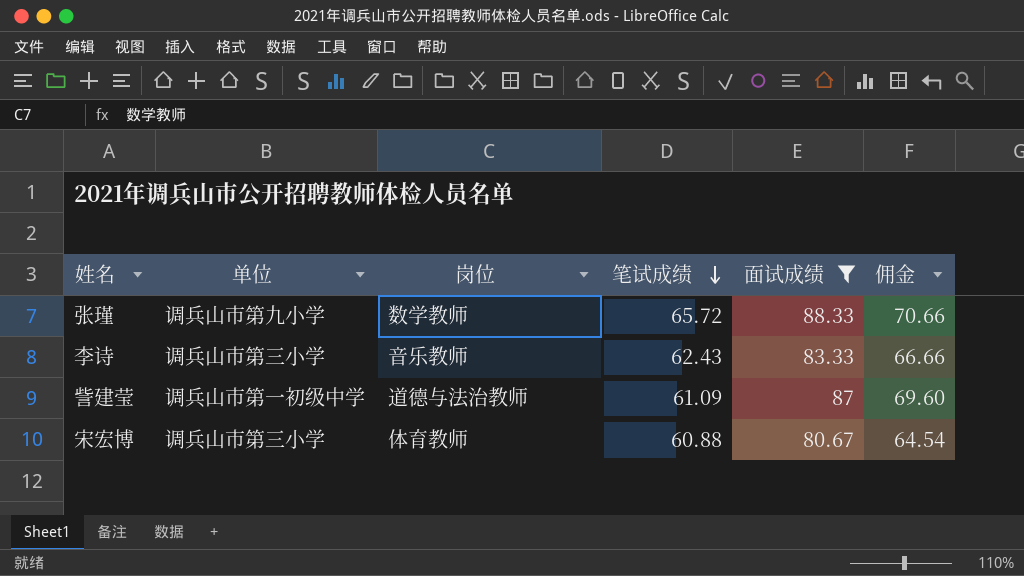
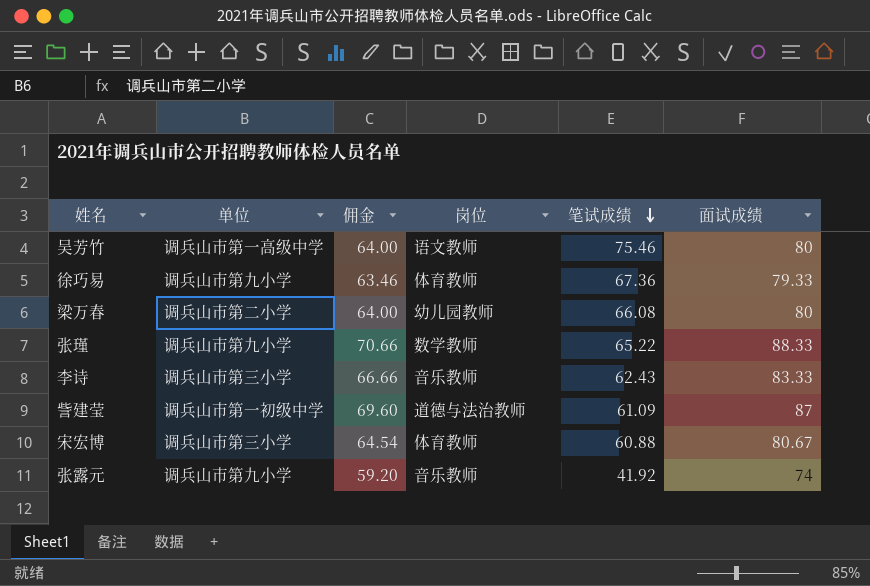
filter: 面试成绩 >= 80.67 -> none
column 佣金 | position: 6 -> 3
张瑾 | 笔试成绩: 65.72 -> 65.22

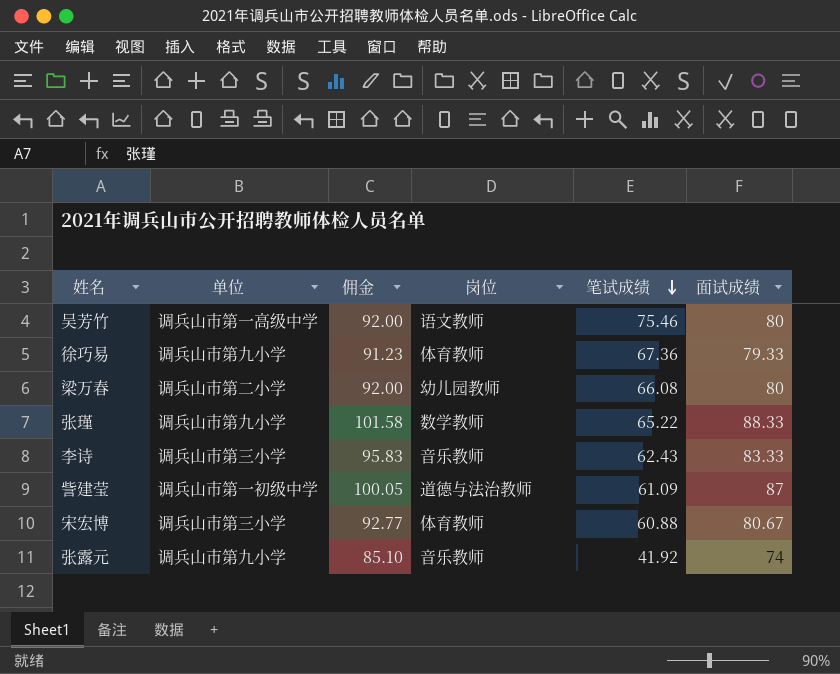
column 佣金 | formula: [面试成绩] * 0.8 -> [面试成绩] * 1.15

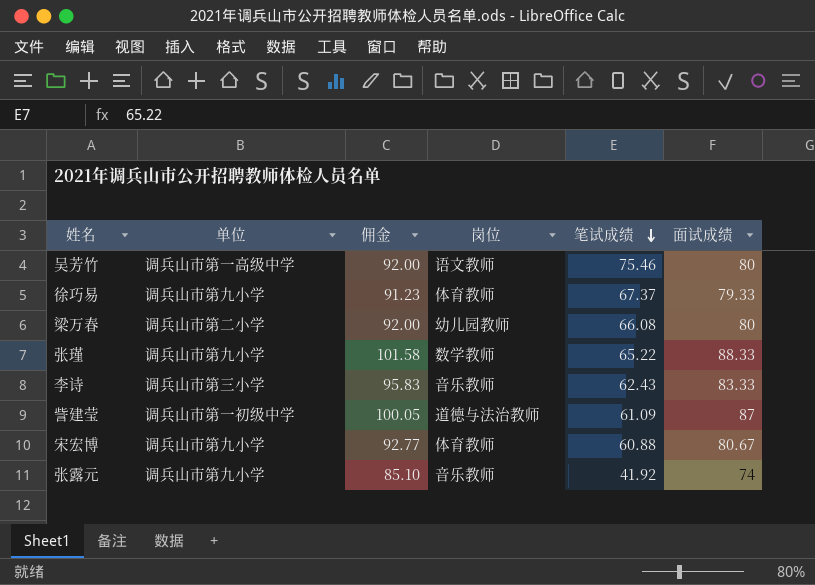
徐巧易 | 笔试成绩: 67.36 -> 67.37
宋宏博 | 单位: 调兵山市第三小学 -> 调兵山市第九小学

